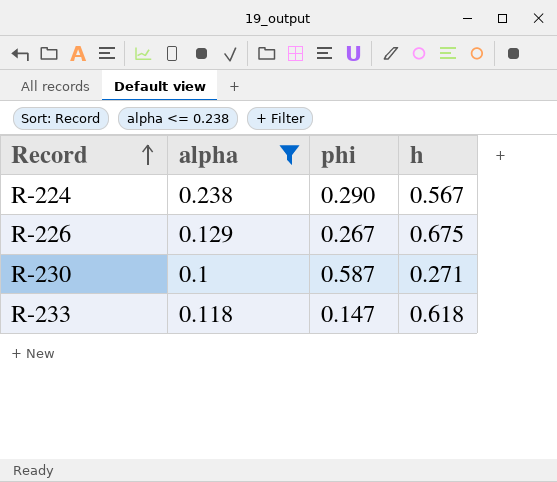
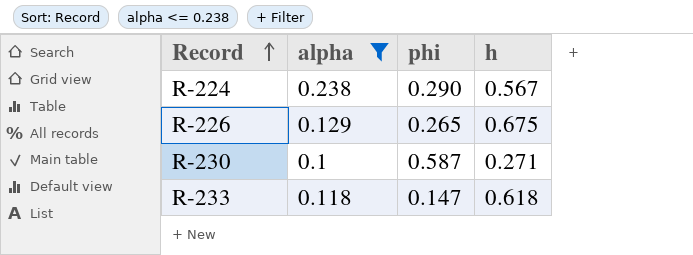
R-226 | phi: 0.267 -> 0.265

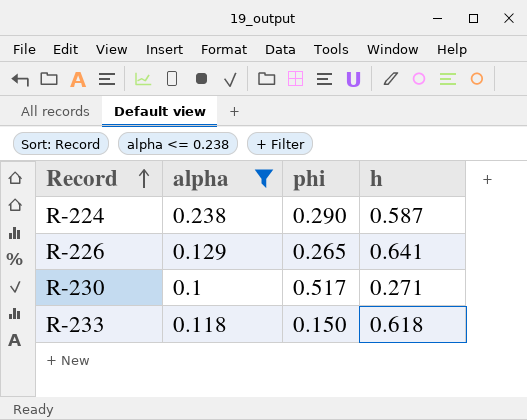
R-224 | h: 0.567 -> 0.587
R-226 | h: 0.675 -> 0.641
R-230 | phi: 0.587 -> 0.517
R-233 | phi: 0.147 -> 0.150

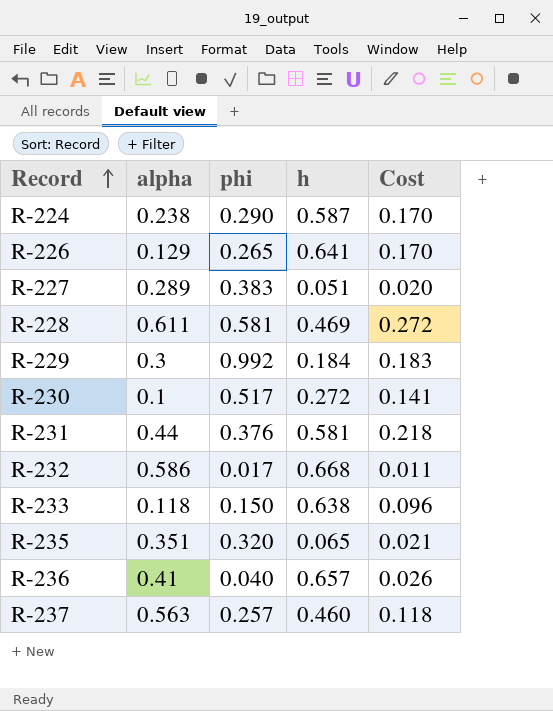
filter: alpha <= 0.238 -> none
column Cost | formula: none -> [phi] * [h]
R-230 | h: 0.271 -> 0.272
R-233 | h: 0.618 -> 0.638

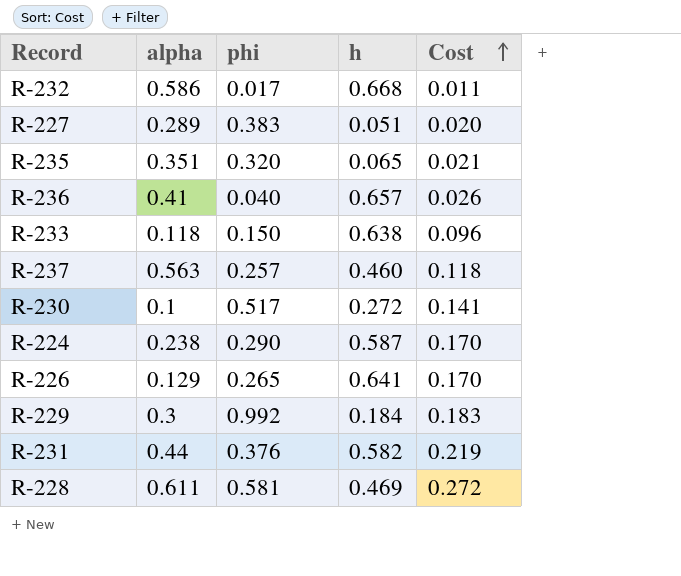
row order: Record ascending -> Cost ascending
R-231 | h: 0.581 -> 0.582
R-231 | Cost: 0.218 -> 0.219

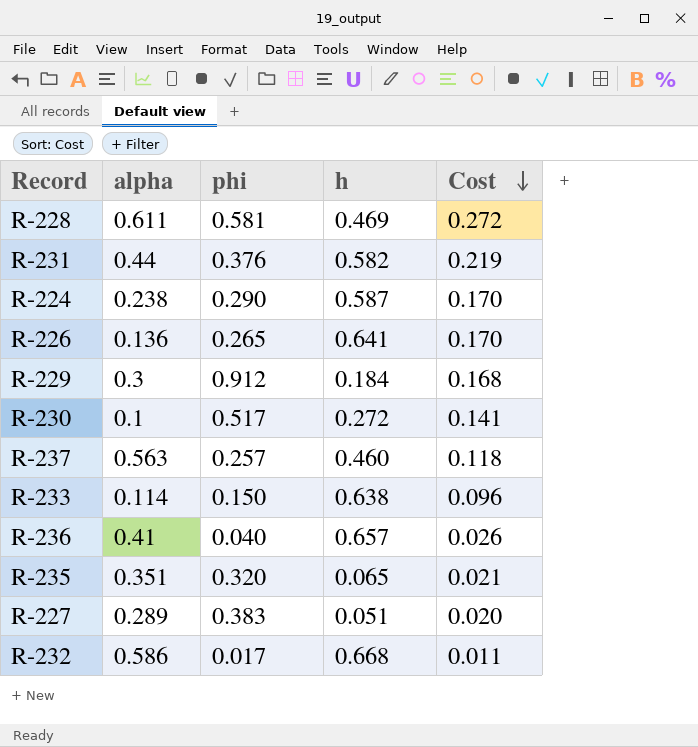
row order: Cost ascending -> Cost descending
R-226 | alpha: 0.129 -> 0.136
R-229 | phi: 0.992 -> 0.912
R-229 | Cost: 0.183 -> 0.168
R-233 | alpha: 0.118 -> 0.114

